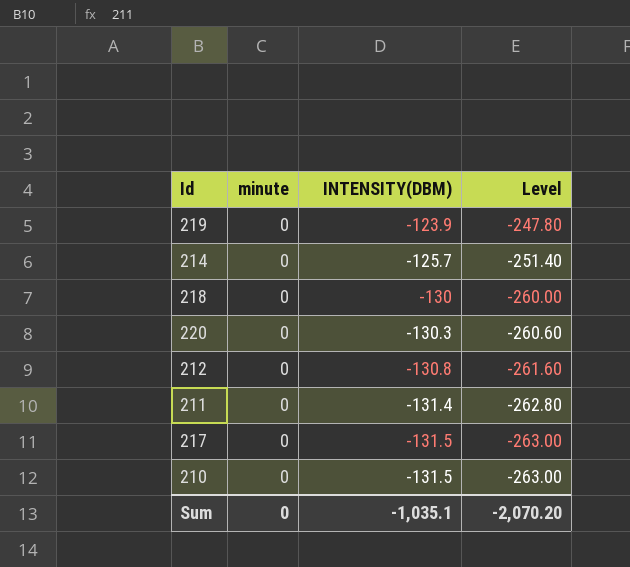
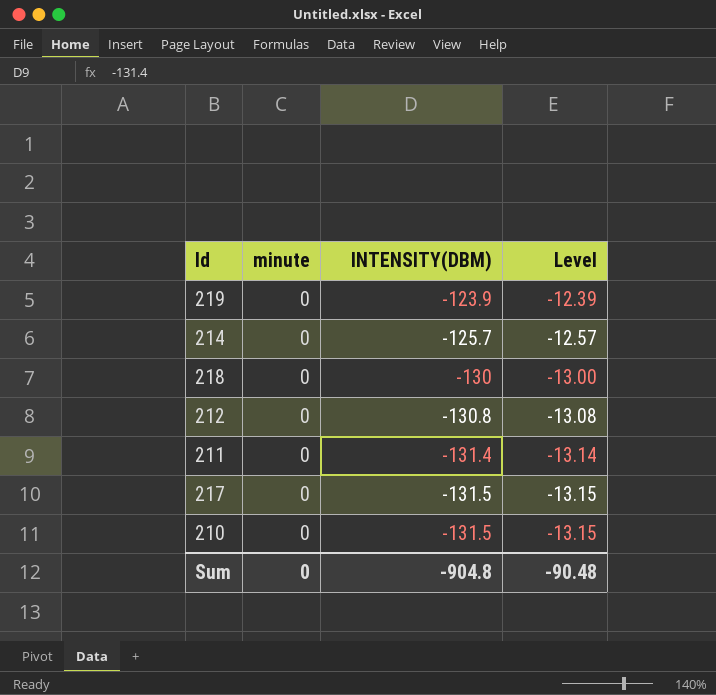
column Level | formula: [INTENSITY(DBM)] * 2 -> [INTENSITY(DBM)] * 0.1
row 220: 0 | -130.3 | -260.60 -> none
Sum | INTENSITY(DBM): -1,035.1 -> -904.8
Sum | Level: -2,070.20 -> -90.48

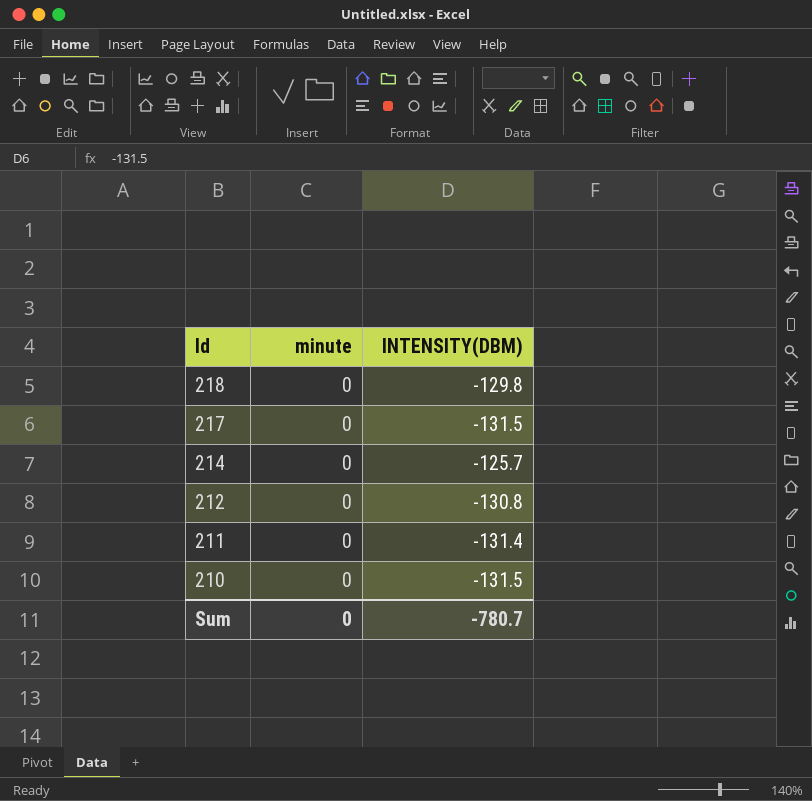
row order: INTENSITY(DBM) descending -> Id descending
column Level | formula: [INTENSITY(DBM)] * 0.1 -> none
row 219: 0 | -123.9 | -12.39 -> none
218 | INTENSITY(DBM): -130 -> -129.8
Sum | INTENSITY(DBM): -904.8 -> -780.7

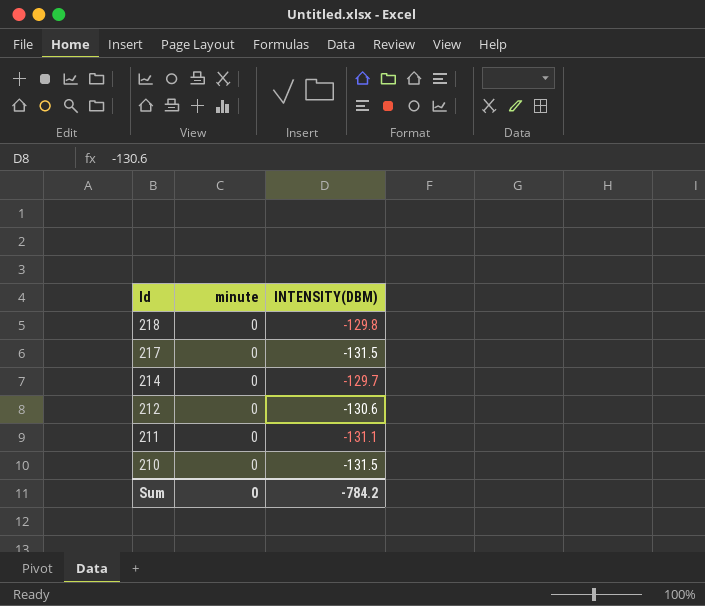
214 | INTENSITY(DBM): -125.7 -> -129.7
212 | INTENSITY(DBM): -130.8 -> -130.6
211 | INTENSITY(DBM): -131.4 -> -131.1
Sum | INTENSITY(DBM): -780.7 -> -784.2

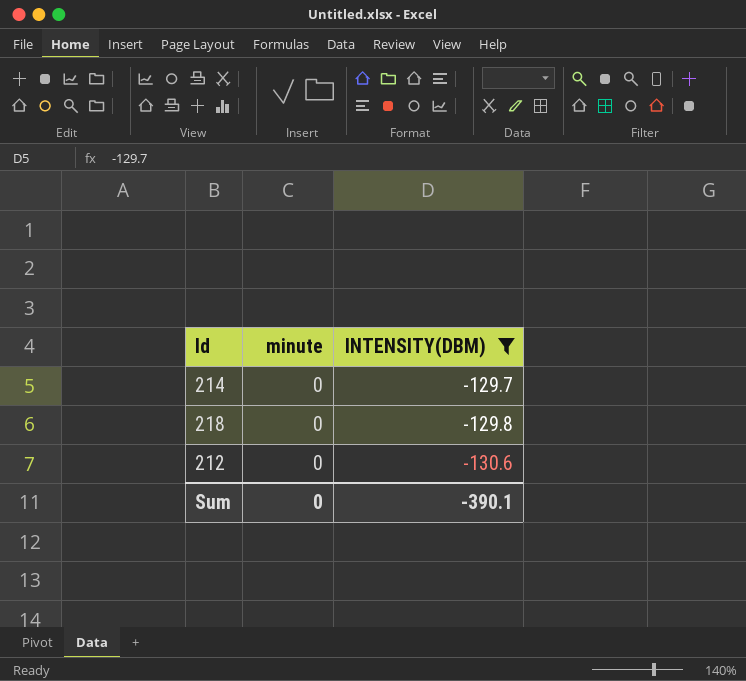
filter: none -> INTENSITY(DBM) >= -130.6
row order: Id descending -> INTENSITY(DBM) descending
Sum | INTENSITY(DBM): -784.2 -> -390.1

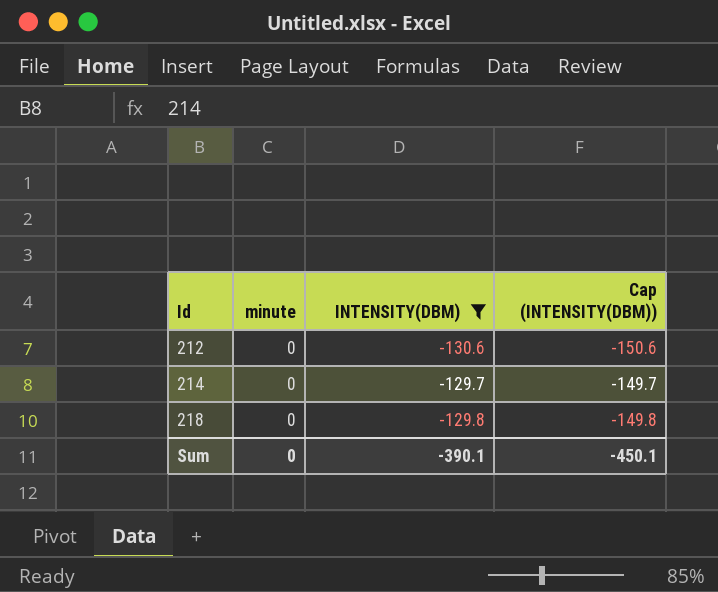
row order: INTENSITY(DBM) descending -> Id ascending
column Cap (INTENSITY(DBM)) | formula: none -> [INTENSITY(DBM)] - 20

